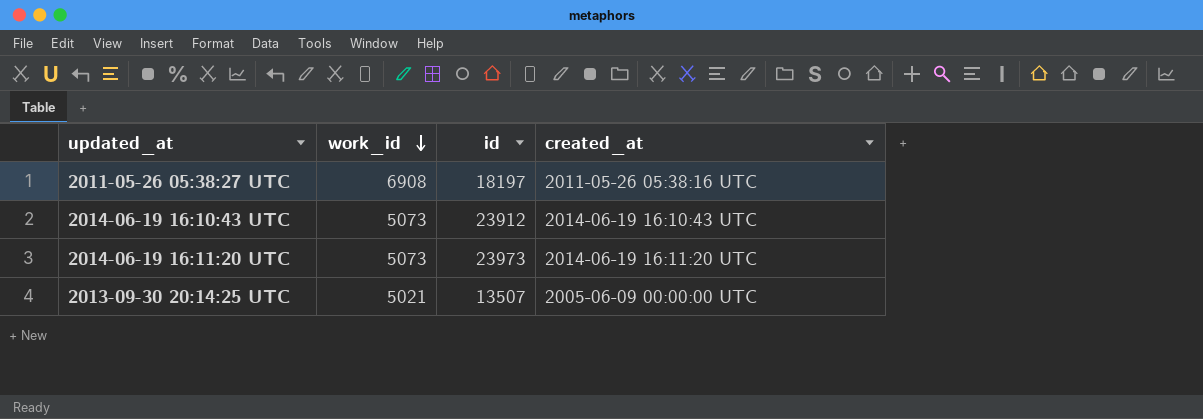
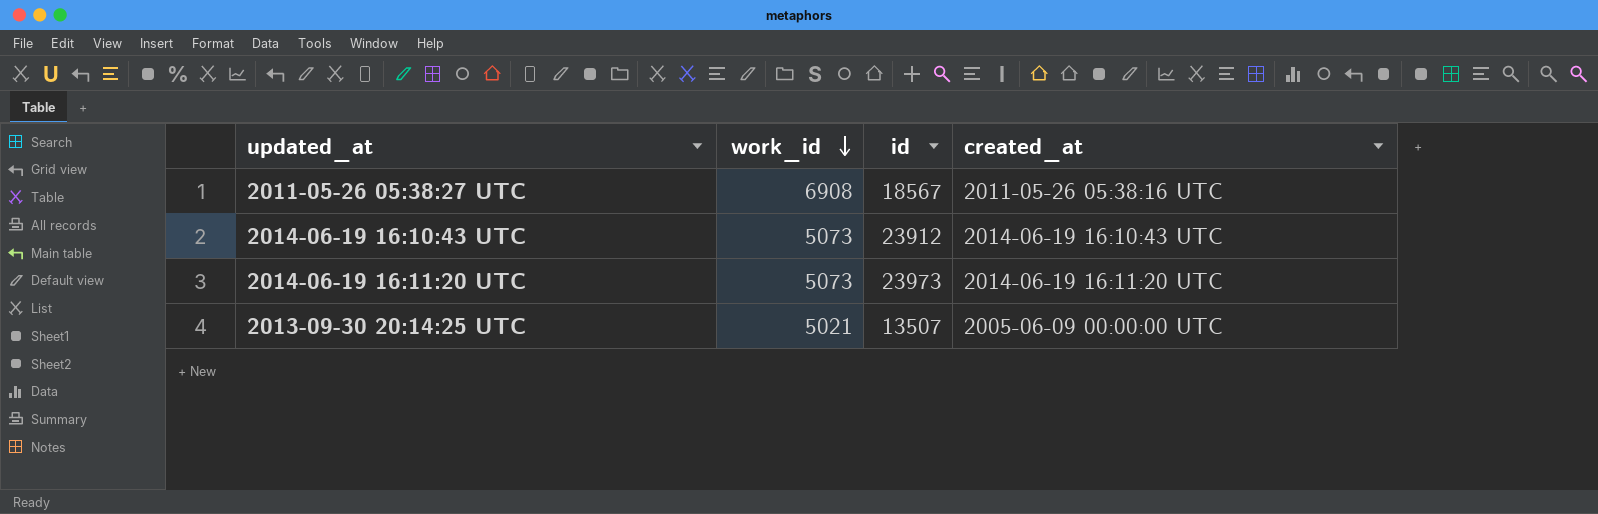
2011-05-26 05:38:27 UTC | id: 18197 -> 18567

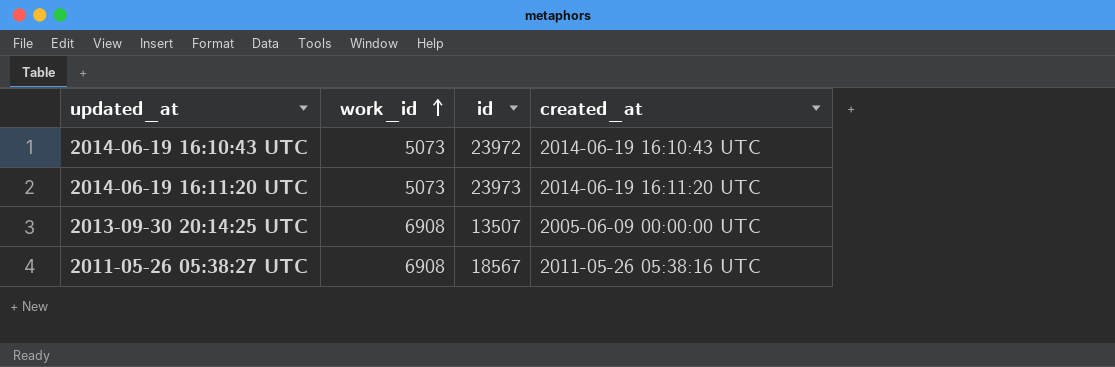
row order: work_id descending -> work_id ascending
2014-06-19 16:10:43 UTC | id: 23912 -> 23972
2013-09-30 20:14:25 UTC | work_id: 5021 -> 6908

